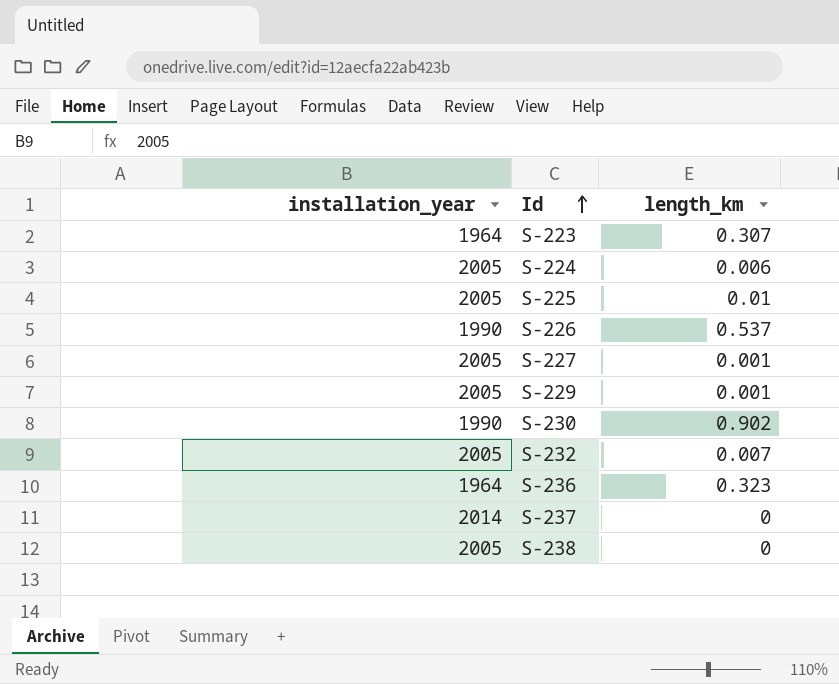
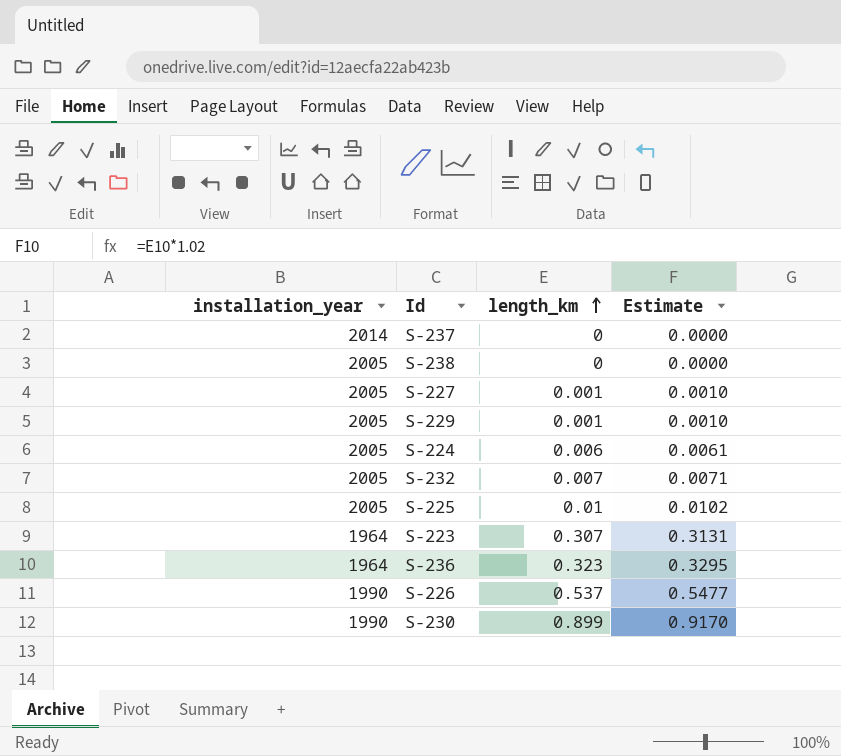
row order: Id ascending -> length_km ascending
column Estimate | formula: none -> [length_km] * 1.02
S-230 | length_km: 0.902 -> 0.899

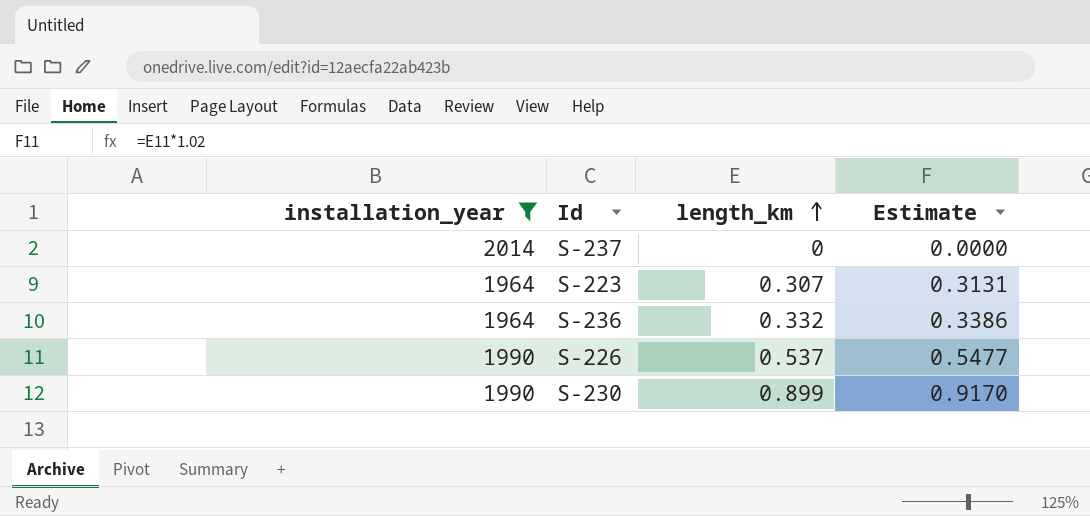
filter: none -> installation_year != 2005
S-236 | length_km: 0.323 -> 0.332
S-236 | Estimate: 0.3295 -> 0.3386

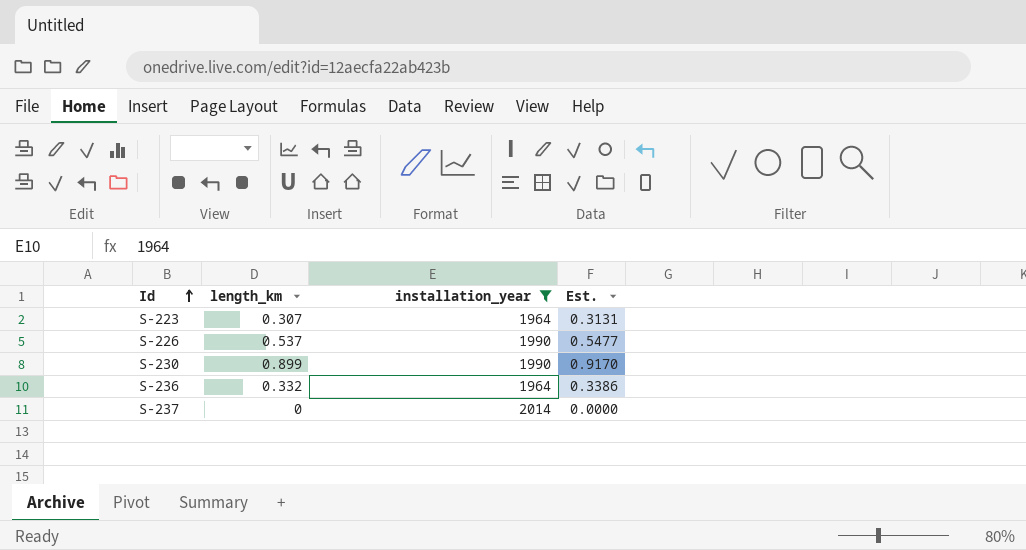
row order: length_km ascending -> Id ascending
column installation_year | position: 1 -> 3
column name: Estimate -> Est.

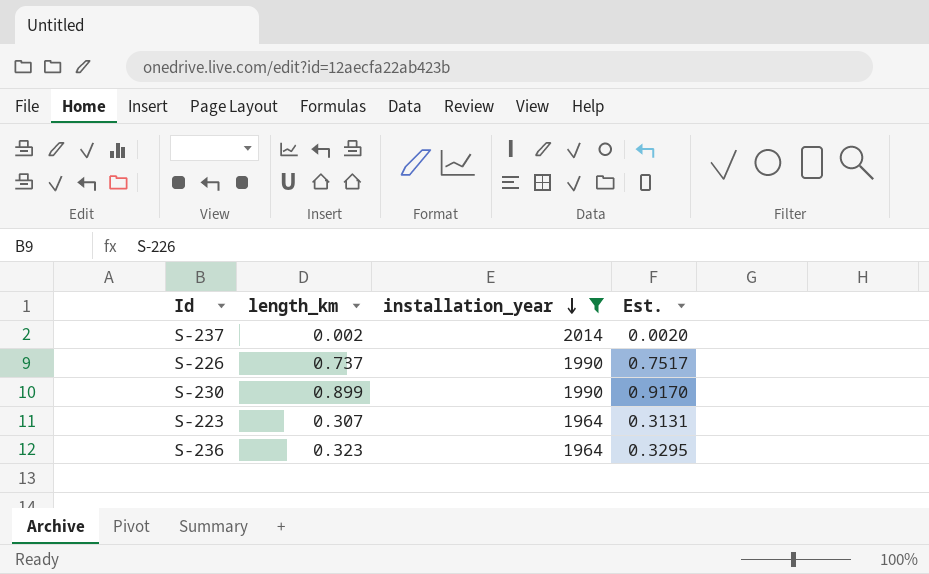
row order: Id ascending -> installation_year descending
S-237 | length_km: 0 -> 0.002
S-237 | Est.: 0.0000 -> 0.0020
S-226 | length_km: 0.537 -> 0.737
S-226 | Est.: 0.5477 -> 0.7517
S-236 | length_km: 0.332 -> 0.323
S-236 | Est.: 0.3386 -> 0.3295

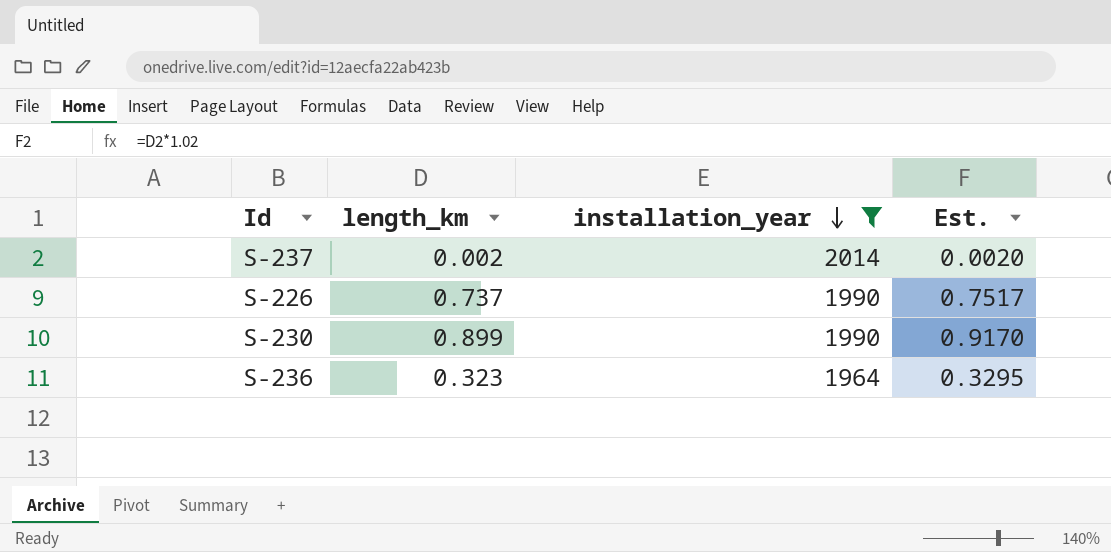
row S-223: 0.307 | 1964 | 0.3131 -> none

